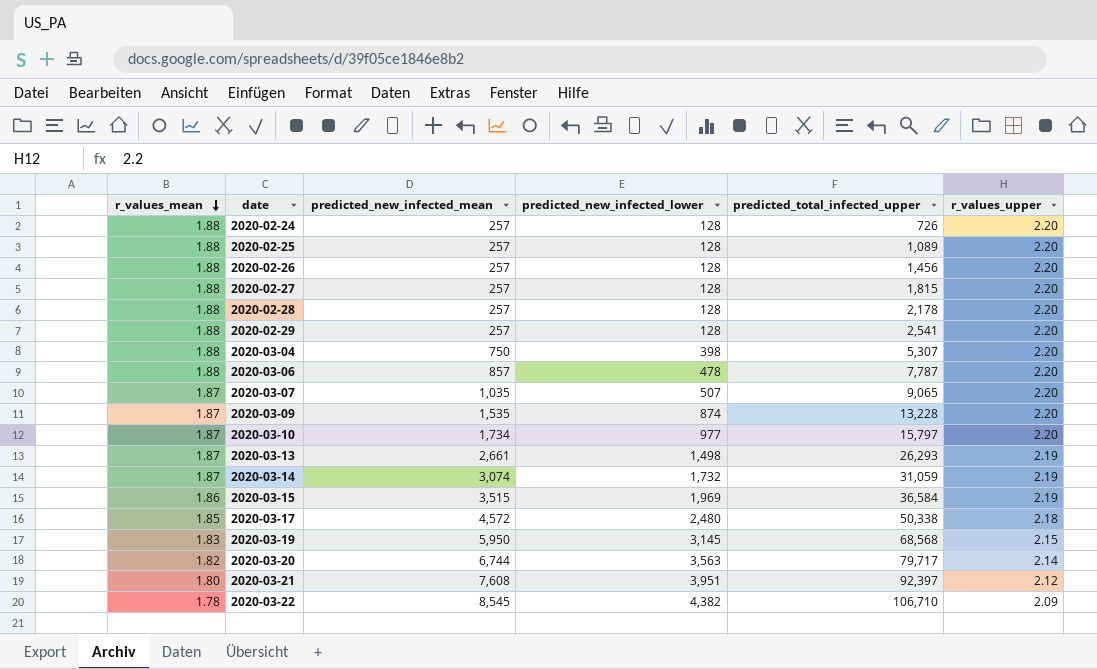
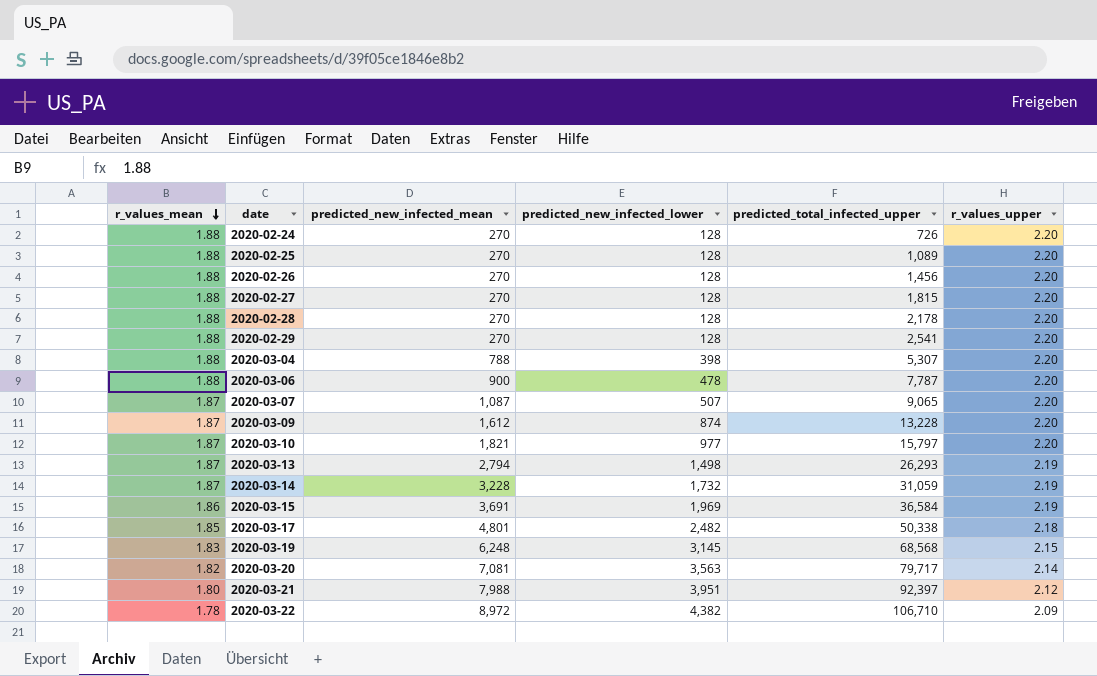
2020-02-24 | predicted_new_infected_mean: 257 -> 270
2020-02-25 | predicted_new_infected_mean: 257 -> 270
2020-02-26 | predicted_new_infected_mean: 257 -> 270
2020-02-27 | predicted_new_infected_mean: 257 -> 270
2020-02-28 | predicted_new_infected_mean: 257 -> 270
2020-02-29 | predicted_new_infected_mean: 257 -> 270
2020-03-04 | predicted_new_infected_mean: 750 -> 788
2020-03-06 | predicted_new_infected_mean: 857 -> 900
2020-03-07 | predicted_new_infected_mean: 1,035 -> 1,087
2020-03-09 | predicted_new_infected_mean: 1,535 -> 1,612
2020-03-10 | predicted_new_infected_mean: 1,734 -> 1,821
2020-03-13 | predicted_new_infected_mean: 2,661 -> 2,794
2020-03-14 | predicted_new_infected_mean: 3,074 -> 3,228
2020-03-15 | predicted_new_infected_mean: 3,515 -> 3,691
2020-03-17 | predicted_new_infected_mean: 4,572 -> 4,801
2020-03-17 | predicted_new_infected_lower: 2,480 -> 2,482
2020-03-19 | predicted_new_infected_mean: 5,950 -> 6,248
2020-03-20 | predicted_new_infected_mean: 6,744 -> 7,081
2020-03-21 | predicted_new_infected_mean: 7,608 -> 7,988
2020-03-22 | predicted_new_infected_mean: 8,545 -> 8,972

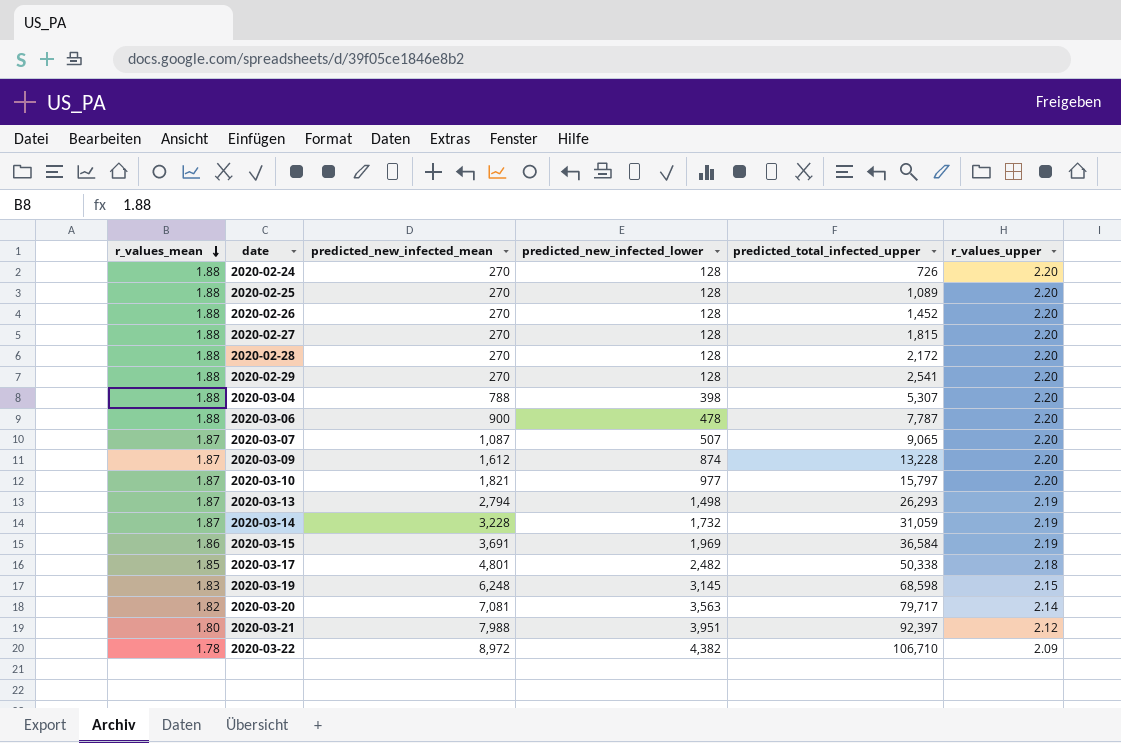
2020-02-26 | predicted_total_infected_upper: 1,456 -> 1,452
2020-02-28 | predicted_total_infected_upper: 2,178 -> 2,172
2020-03-19 | predicted_total_infected_upper: 68,568 -> 68,598

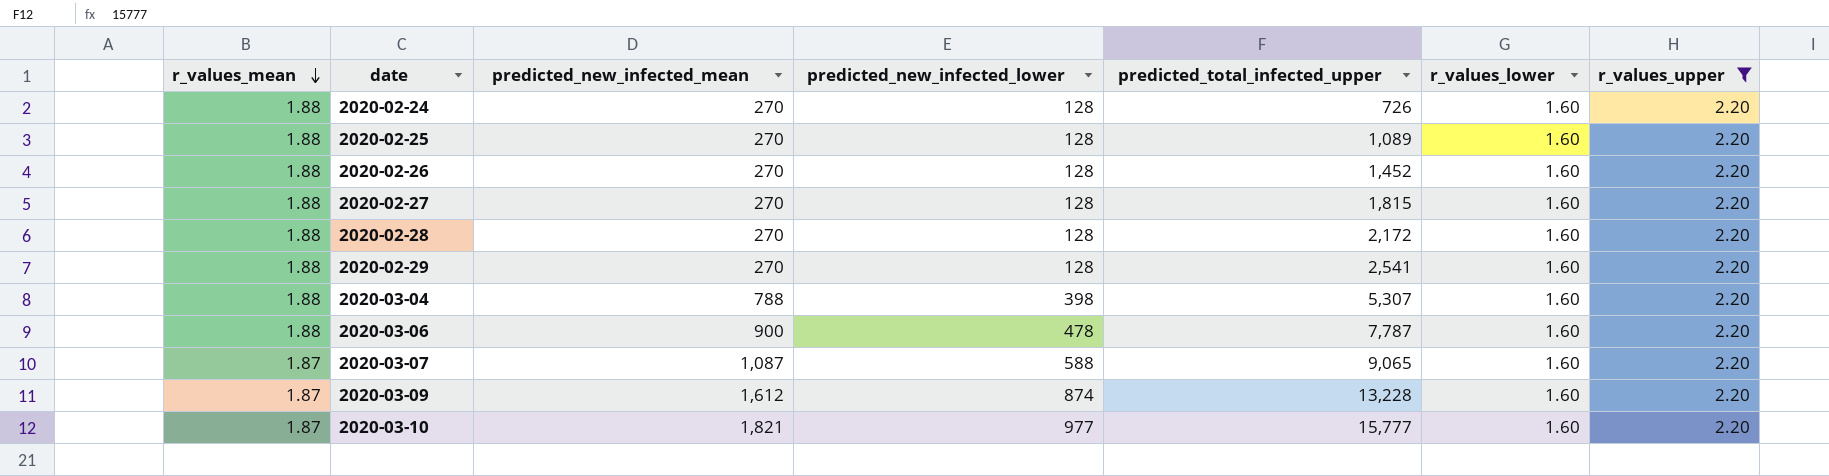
filter: none -> r_values_upper = 2.20
column r_values_lower | position: none -> 6
2020-03-07 | predicted_new_infected_lower: 507 -> 588
2020-03-10 | predicted_total_infected_upper: 15,797 -> 15,777

